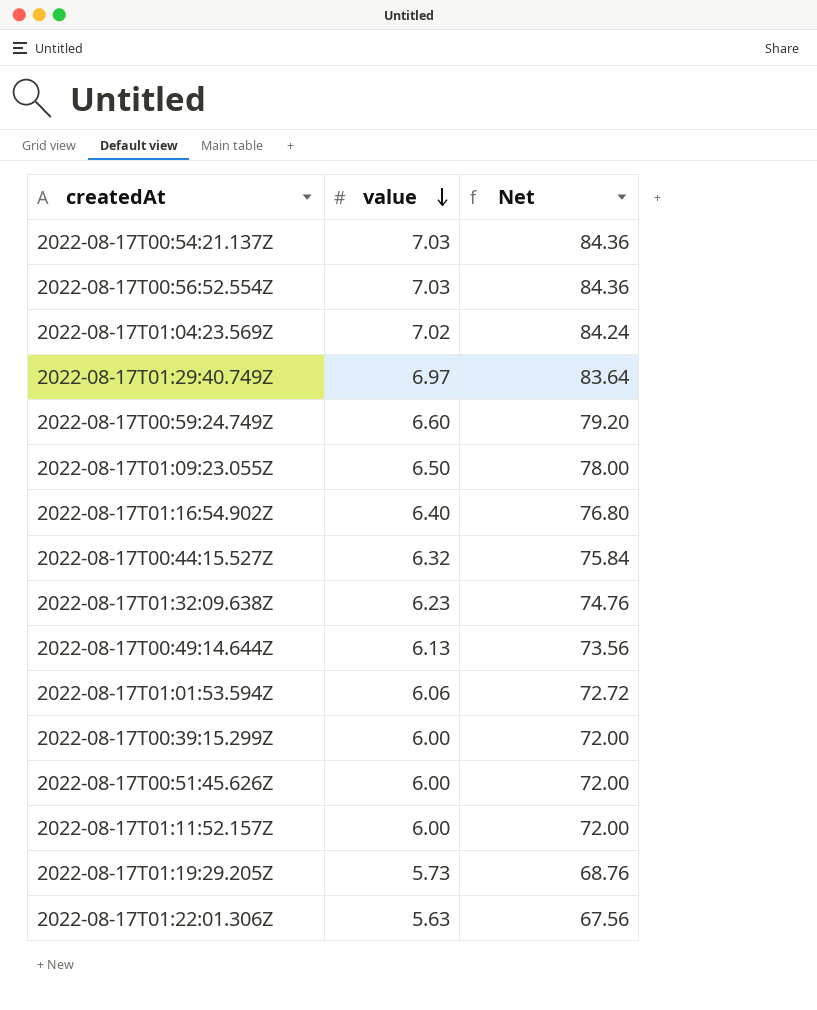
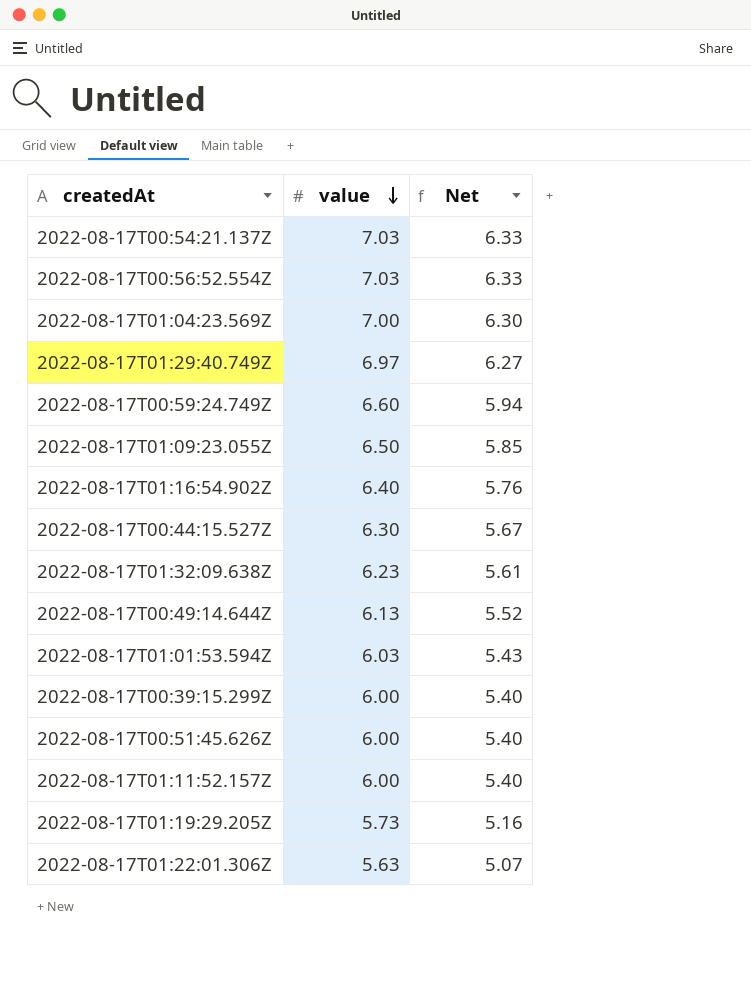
column Net | formula: [value] * 12 -> [value] * 0.9
2022-08-17T01:04:23.569Z | value: 7.02 -> 7.00
2022-08-17T00:44:15.527Z | value: 6.32 -> 6.30
2022-08-17T01:01:53.594Z | value: 6.06 -> 6.03

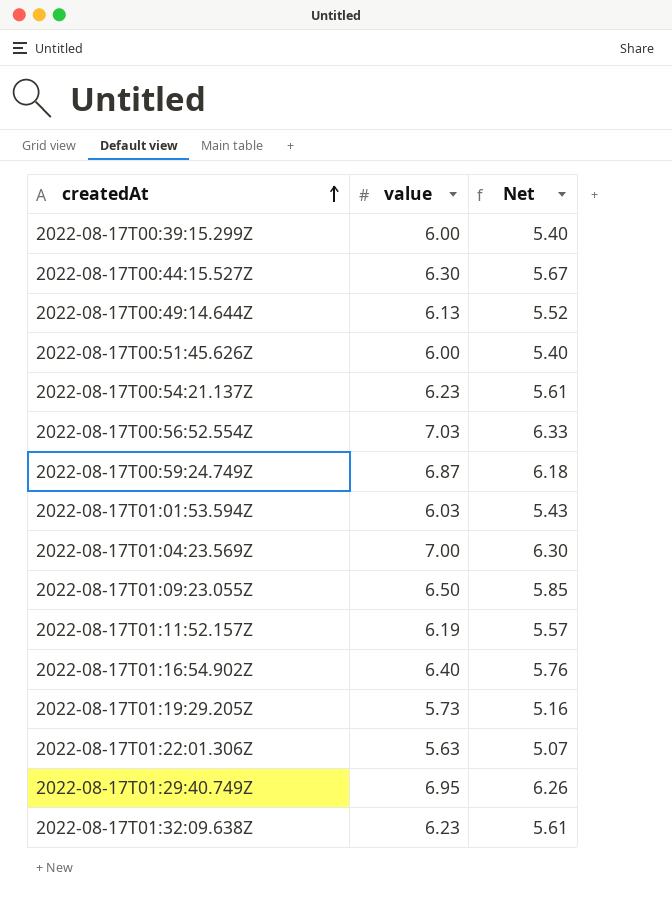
row order: value descending -> createdAt ascending
2022-08-17T00:54:21.137Z | value: 7.03 -> 6.23
2022-08-17T00:54:21.137Z | Net: 6.33 -> 5.61
2022-08-17T00:59:24.749Z | value: 6.60 -> 6.87
2022-08-17T00:59:24.749Z | Net: 5.94 -> 6.18
2022-08-17T01:11:52.157Z | value: 6.00 -> 6.19
2022-08-17T01:11:52.157Z | Net: 5.40 -> 5.57
2022-08-17T01:29:40.749Z | value: 6.97 -> 6.95
2022-08-17T01:29:40.749Z | Net: 6.27 -> 6.26

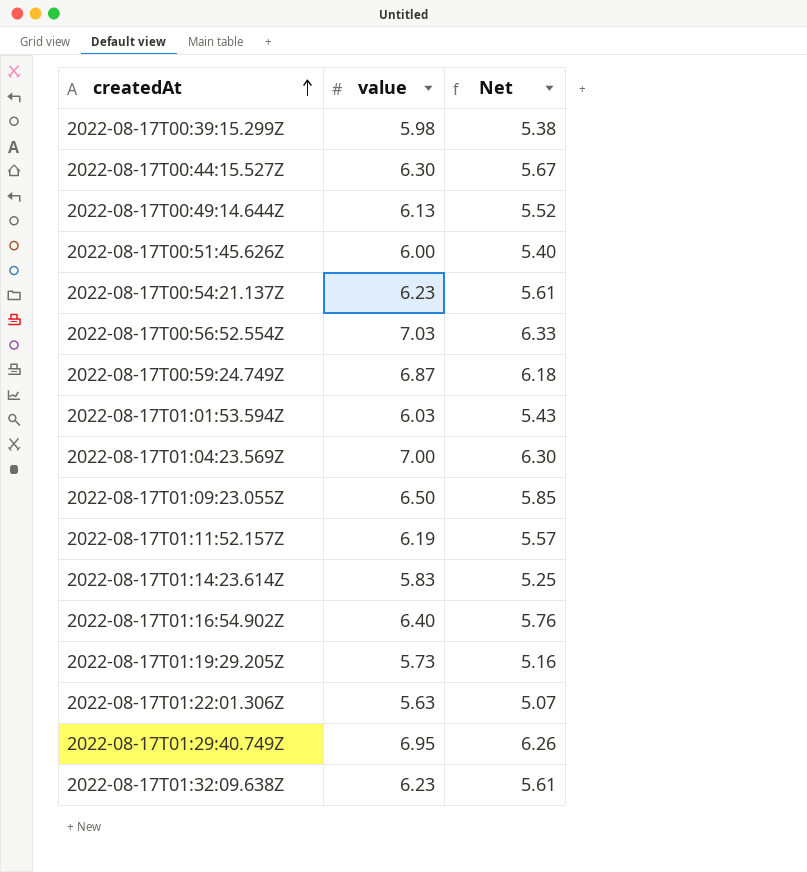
2022-08-17T00:39:15.299Z | value: 6.00 -> 5.98
2022-08-17T00:39:15.299Z | Net: 5.40 -> 5.38
row 2022-08-17T01:14:23.614Z: none -> 5.83 | 5.25

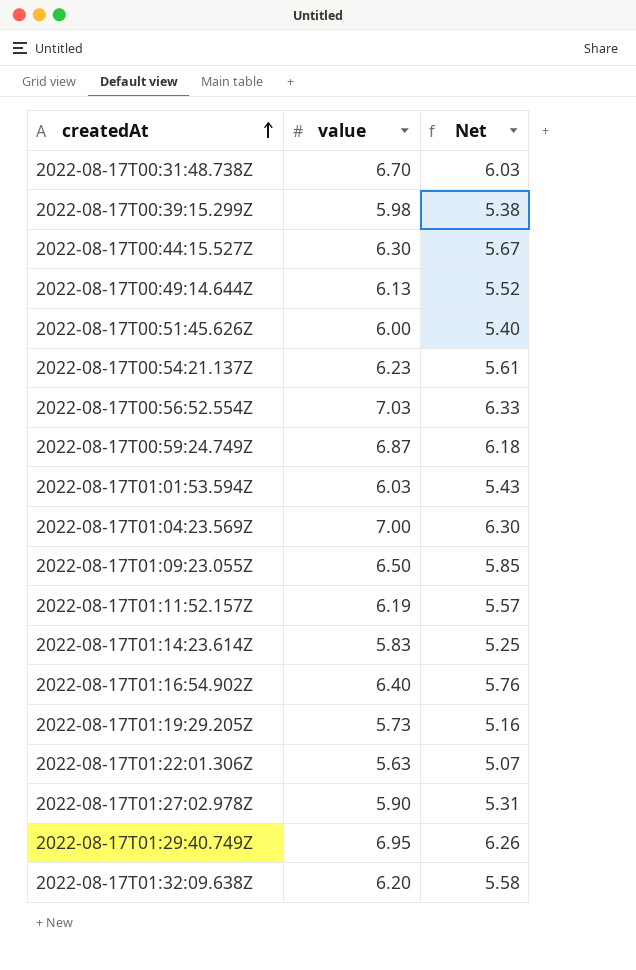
row 2022-08-17T00:31:48.738Z: none -> 6.70 | 6.03
row 2022-08-17T01:27:02.978Z: none -> 5.90 | 5.31
2022-08-17T01:32:09.638Z | value: 6.23 -> 6.20
2022-08-17T01:32:09.638Z | Net: 5.61 -> 5.58

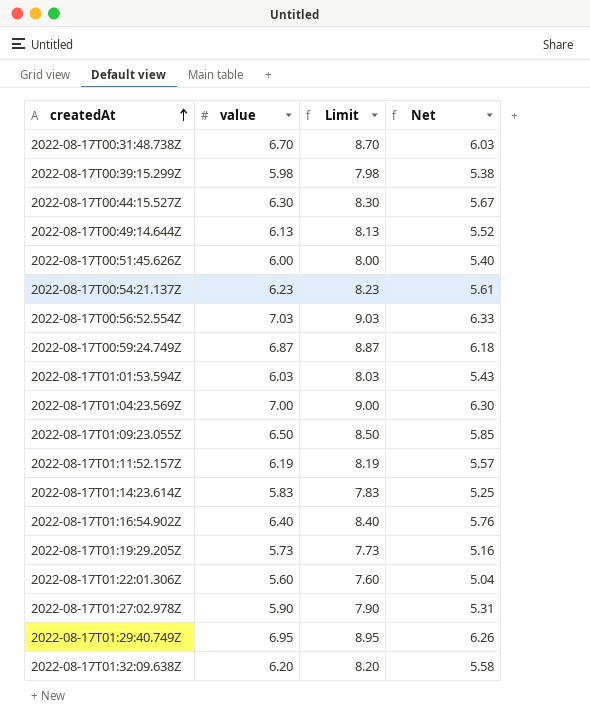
column Limit | formula: none -> [value] + 2
2022-08-17T01:22:01.306Z | value: 5.63 -> 5.60
2022-08-17T01:22:01.306Z | Net: 5.07 -> 5.04

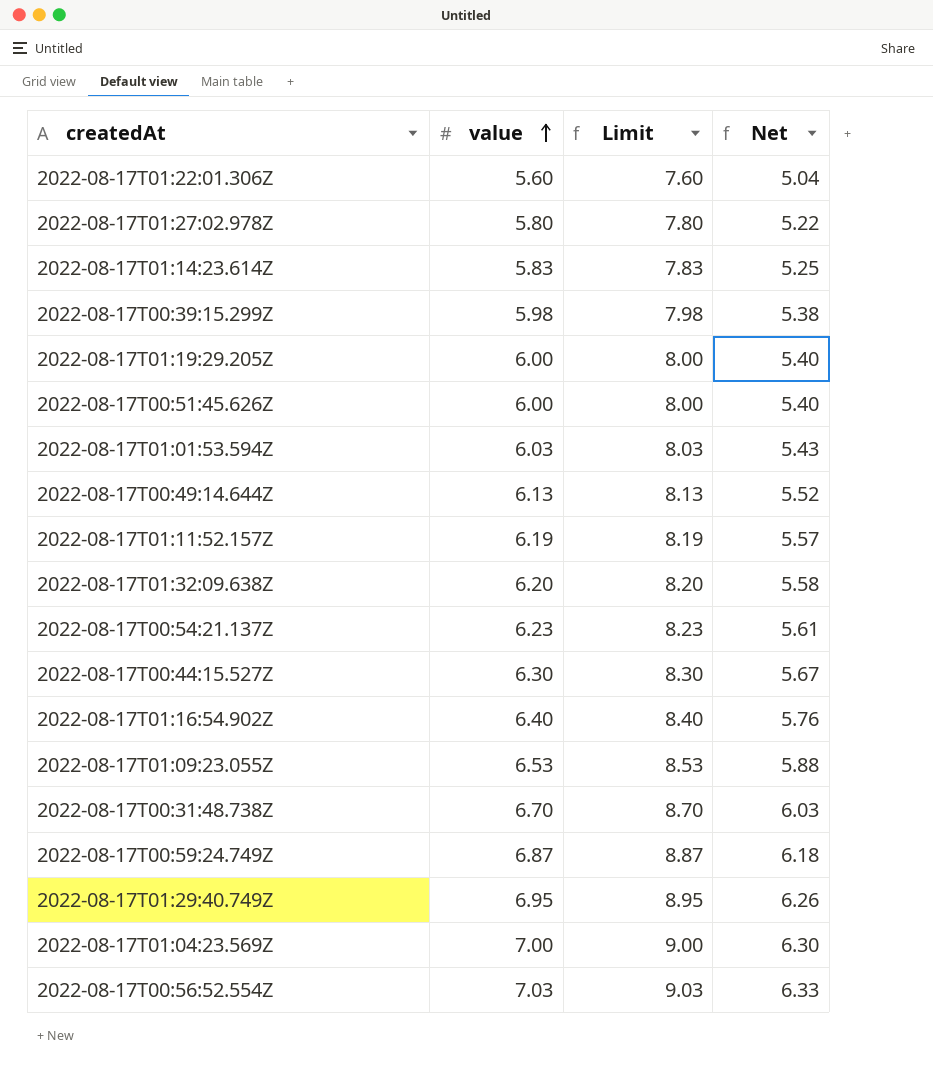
row order: createdAt ascending -> value ascending
2022-08-17T01:27:02.978Z | value: 5.90 -> 5.80
2022-08-17T01:27:02.978Z | Limit: 7.90 -> 7.80
2022-08-17T01:27:02.978Z | Net: 5.31 -> 5.22
2022-08-17T01:19:29.205Z | value: 5.73 -> 6.00
2022-08-17T01:19:29.205Z | Limit: 7.73 -> 8.00
2022-08-17T01:19:29.205Z | Net: 5.16 -> 5.40
2022-08-17T01:09:23.055Z | value: 6.50 -> 6.53
2022-08-17T01:09:23.055Z | Limit: 8.50 -> 8.53
2022-08-17T01:09:23.055Z | Net: 5.85 -> 5.88

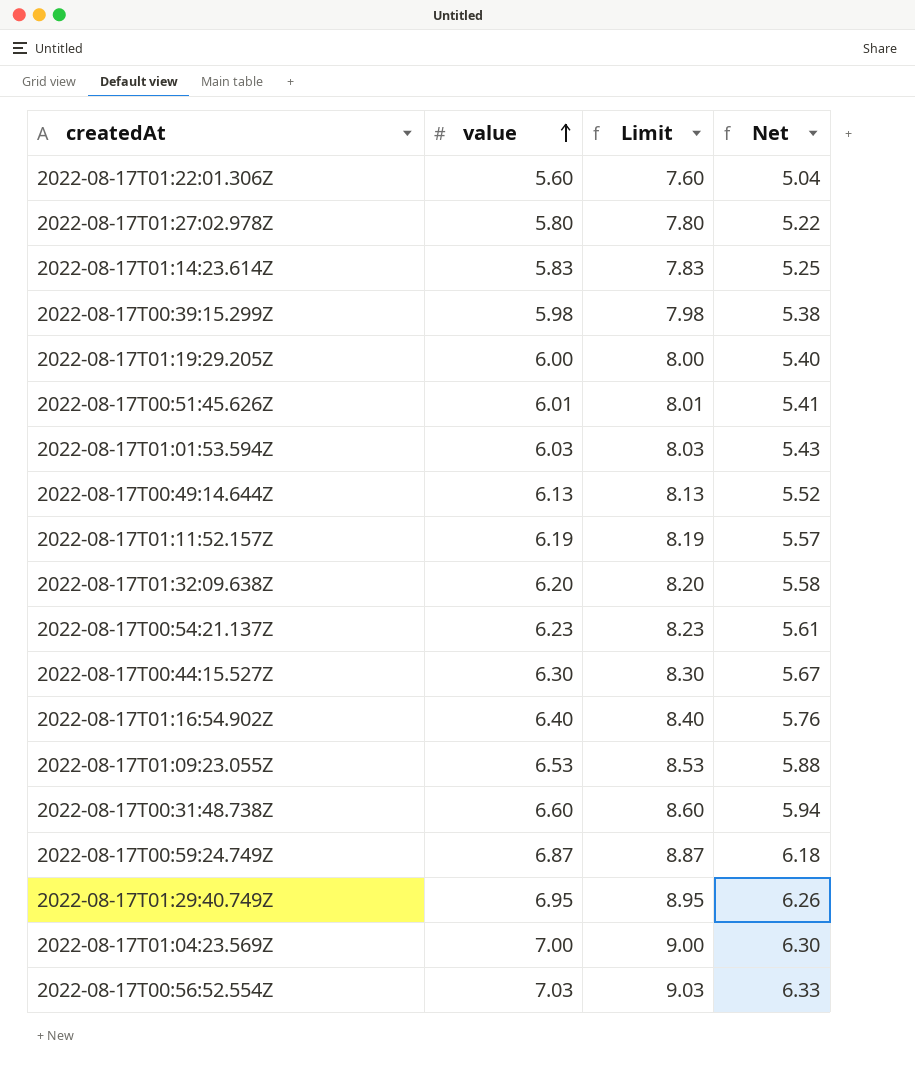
2022-08-17T00:51:45.626Z | value: 6.00 -> 6.01
2022-08-17T00:51:45.626Z | Limit: 8.00 -> 8.01
2022-08-17T00:51:45.626Z | Net: 5.40 -> 5.41
2022-08-17T00:31:48.738Z | value: 6.70 -> 6.60
2022-08-17T00:31:48.738Z | Limit: 8.70 -> 8.60
2022-08-17T00:31:48.738Z | Net: 6.03 -> 5.94

